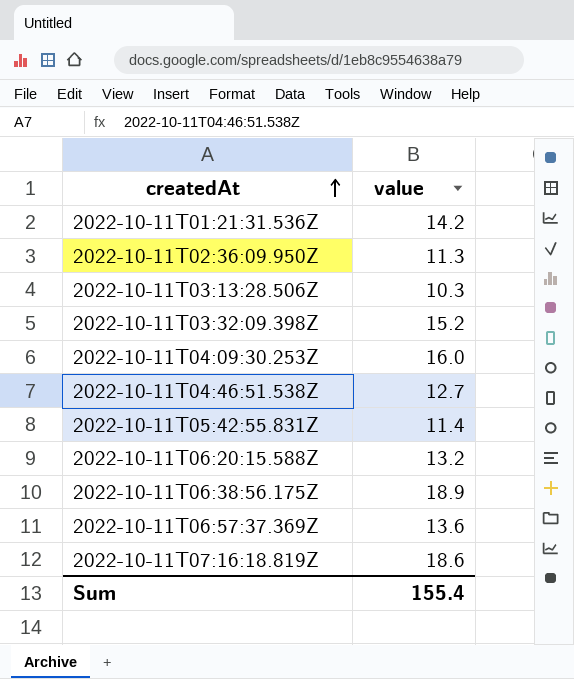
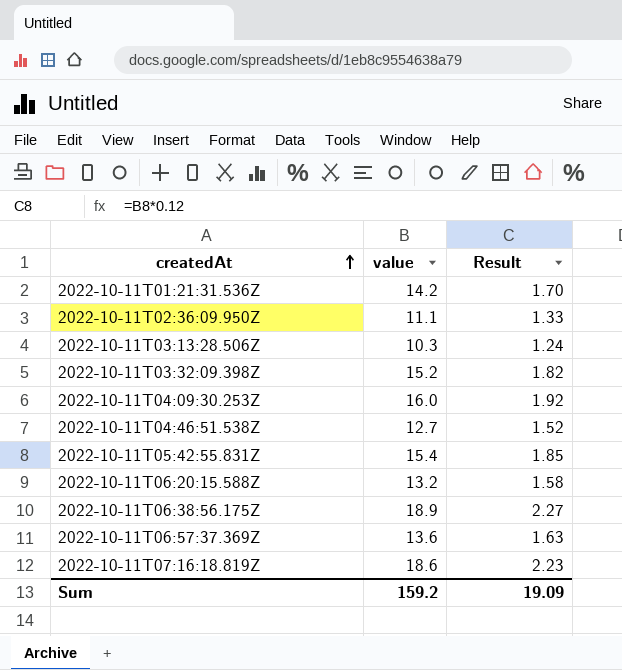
column Result | formula: none -> [value] * 0.12
2022-10-11T02:36:09.950Z | value: 11.3 -> 11.1
2022-10-11T05:42:55.831Z | value: 11.4 -> 15.4
Sum | value: 155.4 -> 159.2

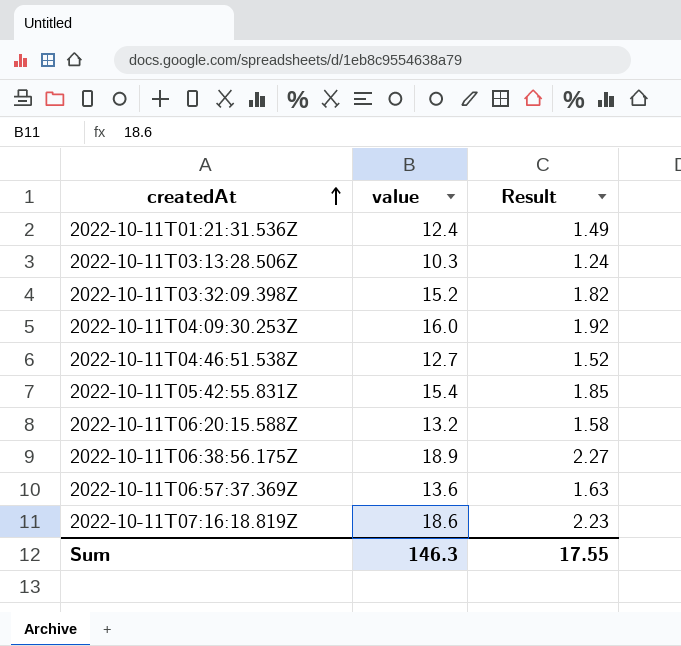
row 2022-10-11T02:36:09.950Z: 11.1 | 1.33 -> none
2022-10-11T01:21:31.536Z | value: 14.2 -> 12.4
2022-10-11T01:21:31.536Z | Result: 1.70 -> 1.49
Sum | value: 159.2 -> 146.3
Sum | Result: 19.09 -> 17.55

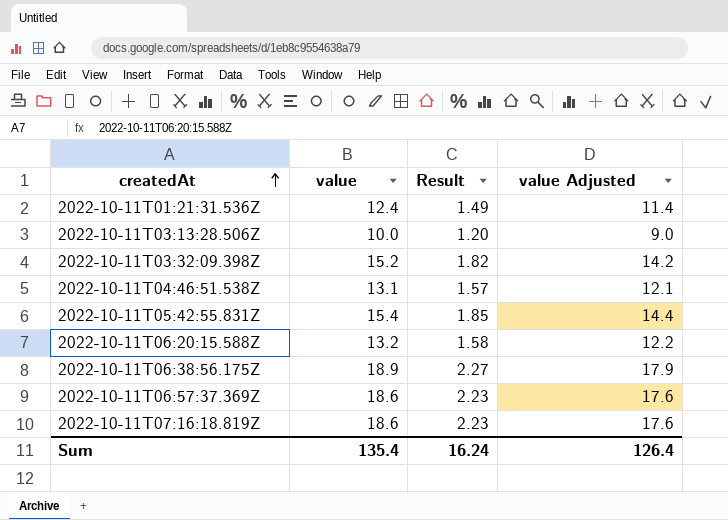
column value Adjusted | formula: none -> [value] - 1
row 2022-10-11T04:09:30.253Z: 16.0 | 1.92 -> none
2022-10-11T03:13:28.506Z | value: 10.3 -> 10.0
2022-10-11T03:13:28.506Z | Result: 1.24 -> 1.20
2022-10-11T04:46:51.538Z | value: 12.7 -> 13.1
2022-10-11T04:46:51.538Z | Result: 1.52 -> 1.57
2022-10-11T06:57:37.369Z | value: 13.6 -> 18.6
2022-10-11T06:57:37.369Z | Result: 1.63 -> 2.23
Sum | value: 146.3 -> 135.4
Sum | Result: 17.55 -> 16.24

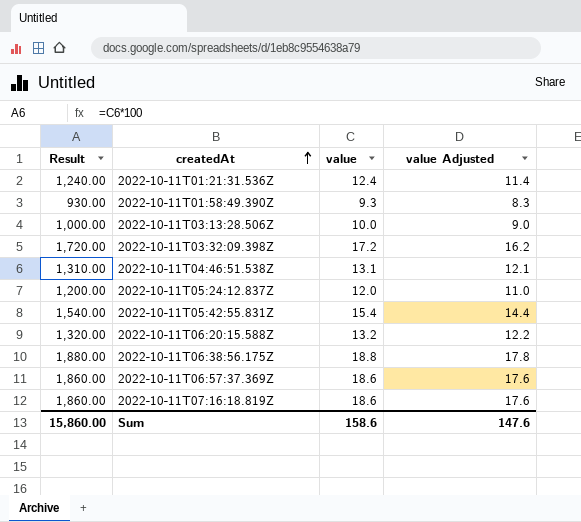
column Result | formula: [value] * 0.12 -> [value] * 100
column Result | position: 3 -> 1
row 2022-10-11T01:58:49.390Z: none -> 930.00 | 9.3 | 8.3
2022-10-11T03:32:09.398Z | value: 15.2 -> 17.2
2022-10-11T03:32:09.398Z | value Adjusted: 14.2 -> 16.2
row 2022-10-11T05:24:12.837Z: none -> 1,200.00 | 12.0 | 11.0
2022-10-11T06:38:56.175Z | value: 18.9 -> 18.8
2022-10-11T06:38:56.175Z | value Adjusted: 17.9 -> 17.8
Sum | Result: 16.24 -> 15,860.00
Sum | value: 135.4 -> 158.6
Sum | value Adjusted: 126.4 -> 147.6

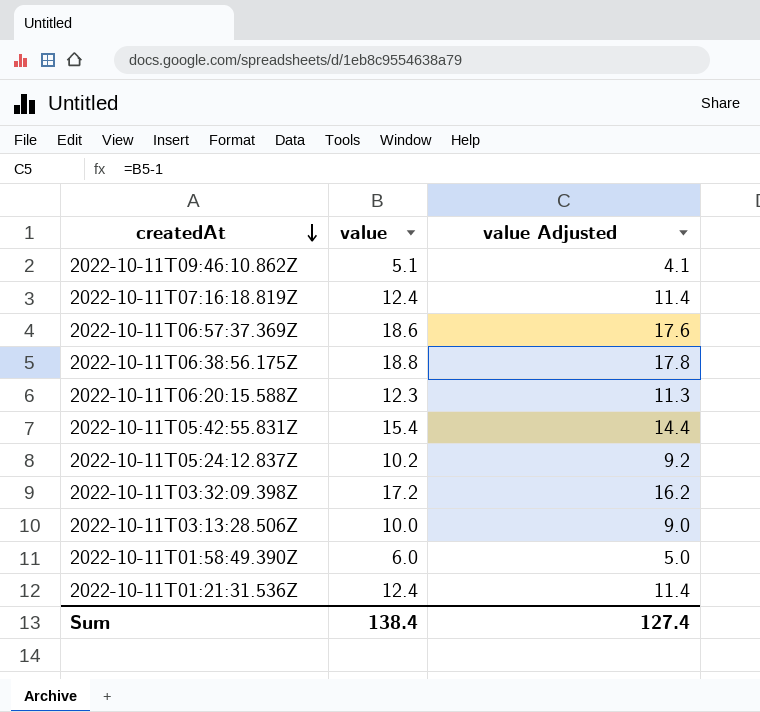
row order: createdAt ascending -> createdAt descending
column Result | formula: [value] * 100 -> none
row 2022-10-11T04:46:51.538Z: 1,310.00 | 13.1 | 12.1 -> none
row 2022-10-11T09:46:10.862Z: none -> 5.1 | 4.1
2022-10-11T07:16:18.819Z | value: 18.6 -> 12.4
2022-10-11T07:16:18.819Z | value Adjusted: 17.6 -> 11.4
2022-10-11T06:20:15.588Z | value: 13.2 -> 12.3
2022-10-11T06:20:15.588Z | value Adjusted: 12.2 -> 11.3
2022-10-11T05:24:12.837Z | value: 12.0 -> 10.2
2022-10-11T05:24:12.837Z | value Adjusted: 11.0 -> 9.2
2022-10-11T01:58:49.390Z | value: 9.3 -> 6.0
2022-10-11T01:58:49.390Z | value Adjusted: 8.3 -> 5.0
Sum | value: 158.6 -> 138.4
Sum | value Adjusted: 147.6 -> 127.4

